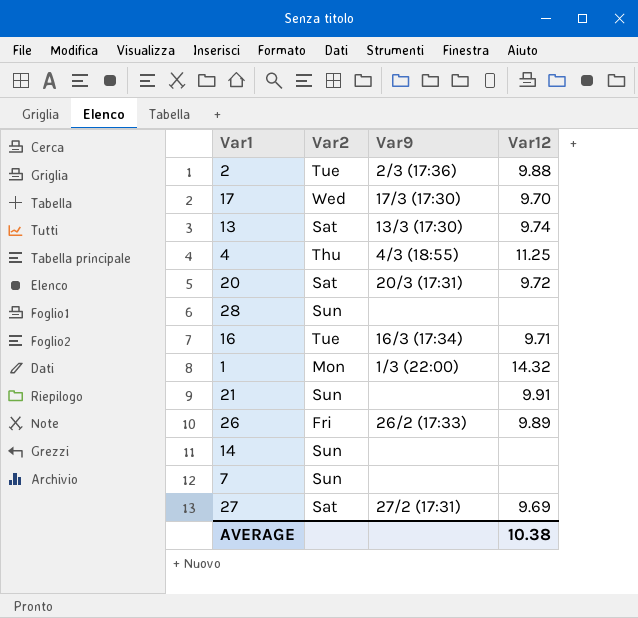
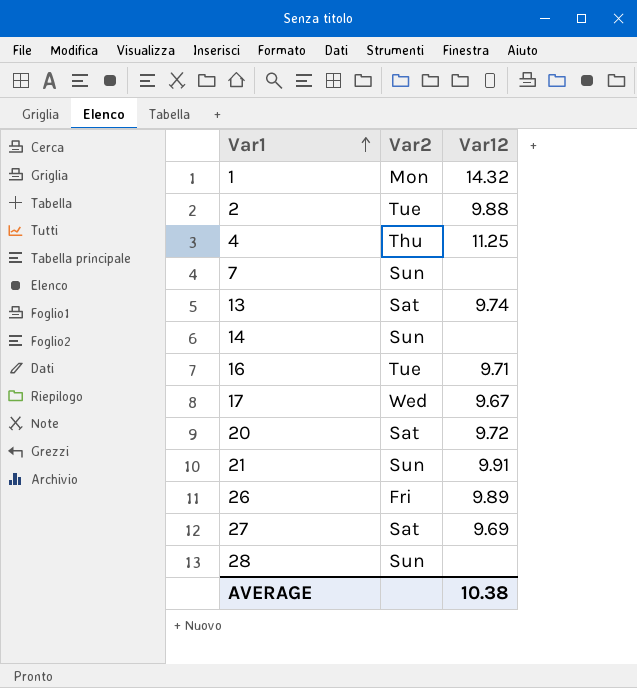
row order: none -> Var1 ascending
column Var9 | position: 3 -> none
17 | Var12: 9.70 -> 9.67

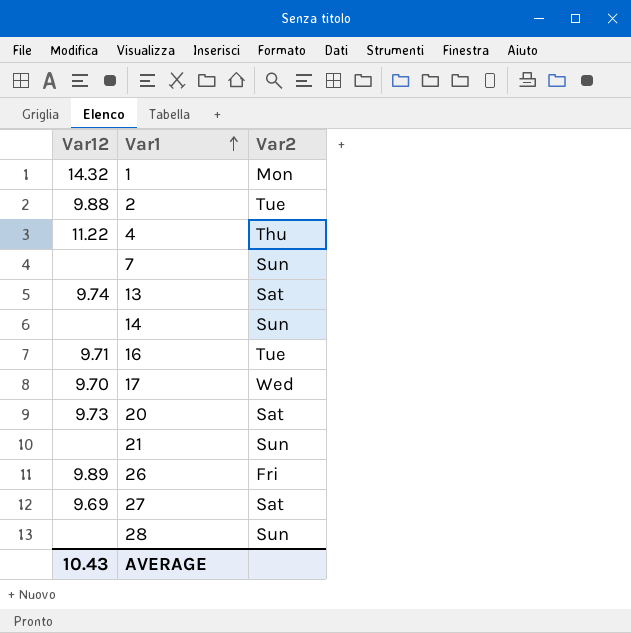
column Var12 | position: 3 -> 1
4 | Var12: 11.25 -> 11.22
17 | Var12: 9.67 -> 9.70
20 | Var12: 9.72 -> 9.73
21 | Var12: 9.91 -> none
AVERAGE | Var12: 10.38 -> 10.43

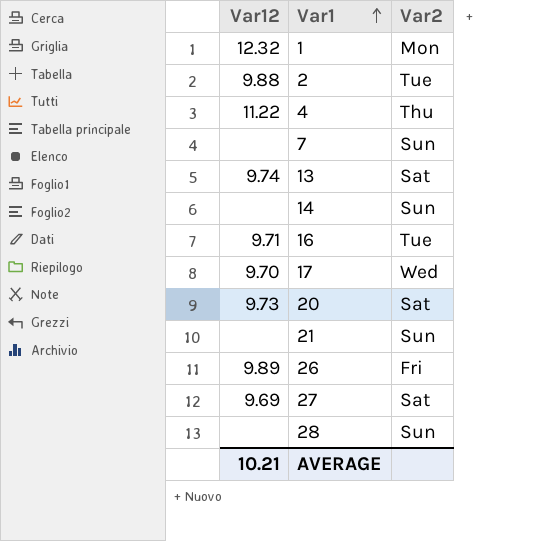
1 | Var12: 14.32 -> 12.32
AVERAGE | Var12: 10.43 -> 10.21

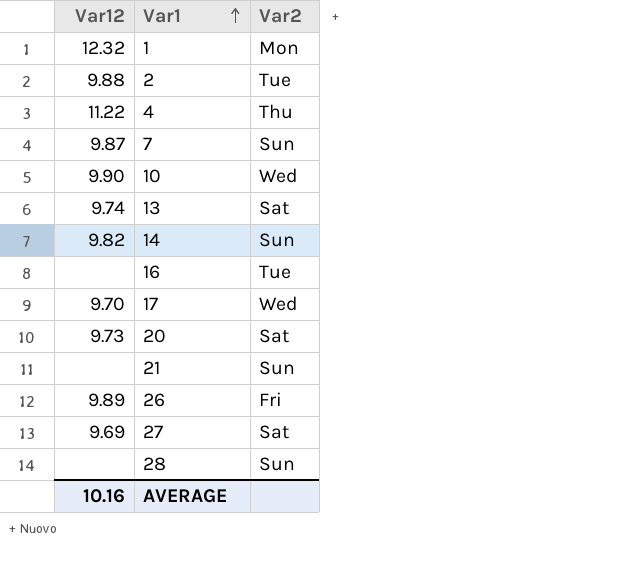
7 | Var12: none -> 9.87
row 10: none -> 9.90 | Wed
14 | Var12: none -> 9.82
16 | Var12: 9.71 -> none
AVERAGE | Var12: 10.21 -> 10.16

